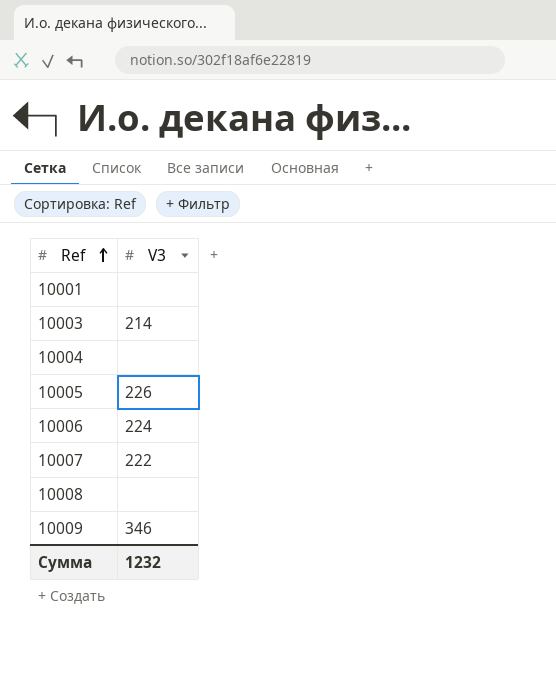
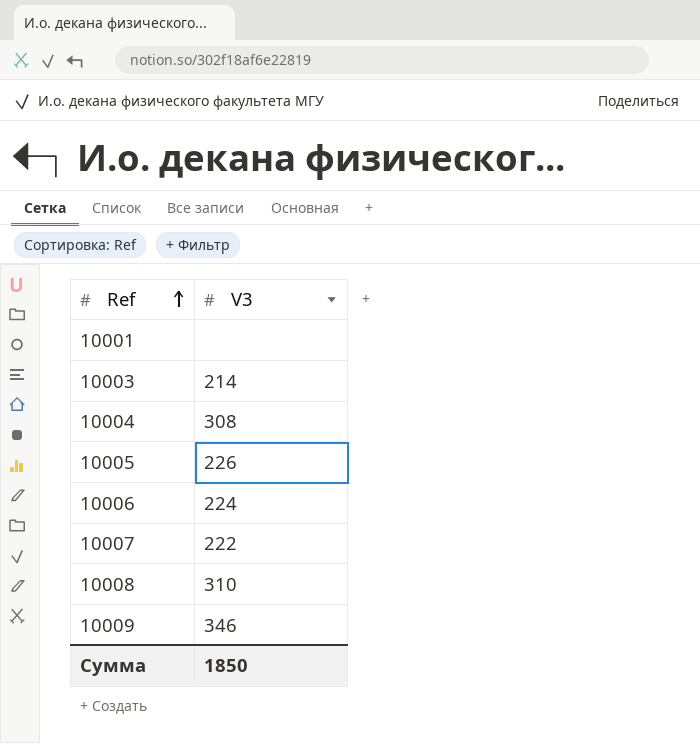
10004 | V3: none -> 308
10008 | V3: none -> 310
Сумма | V3: 1232 -> 1850

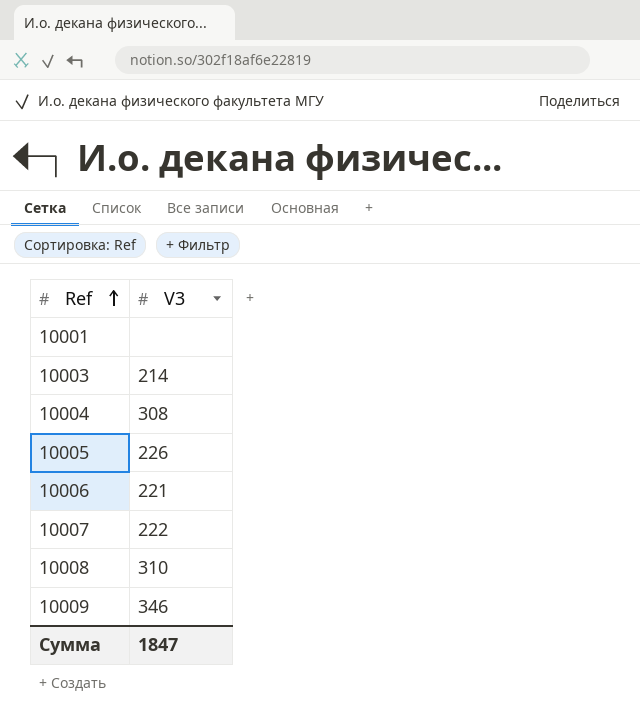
10006 | V3: 224 -> 221
Сумма | V3: 1850 -> 1847

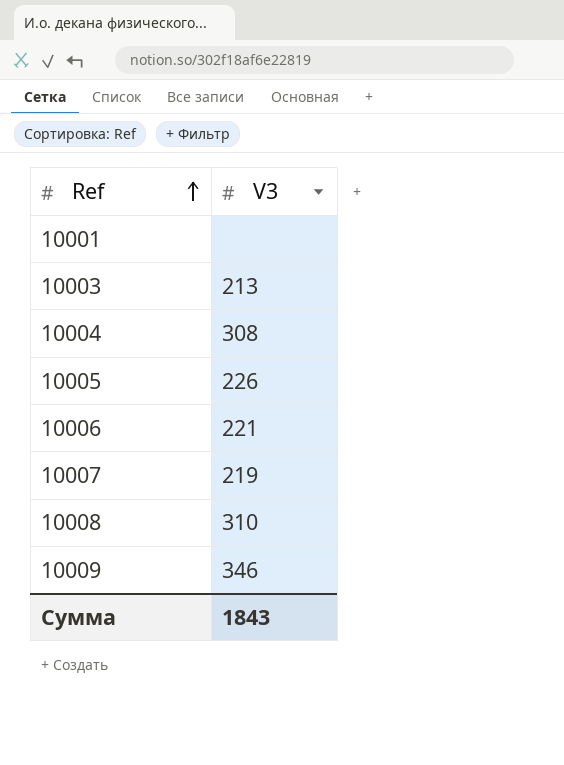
10003 | V3: 214 -> 213
10007 | V3: 222 -> 219
Сумма | V3: 1847 -> 1843

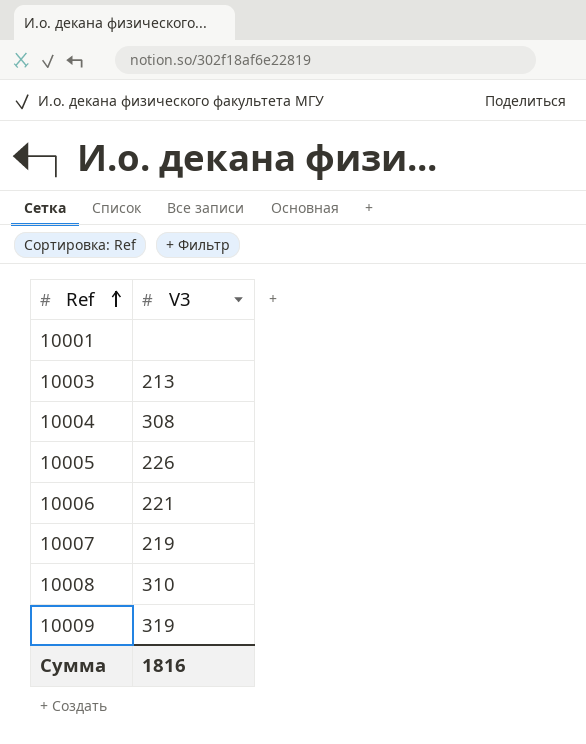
10009 | V3: 346 -> 319
Сумма | V3: 1843 -> 1816

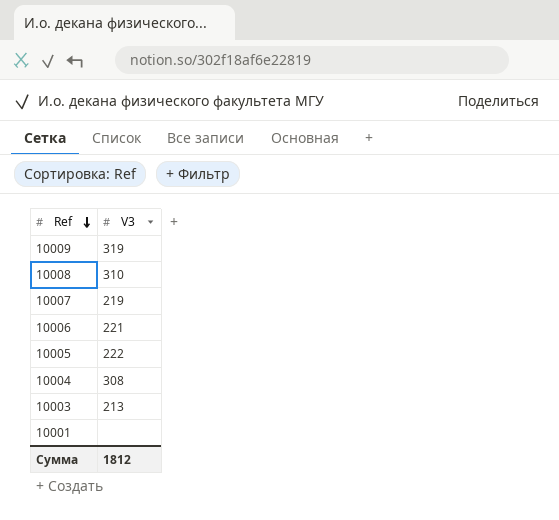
row order: Ref ascending -> Ref descending
10005 | V3: 226 -> 222
Сумма | V3: 1816 -> 1812

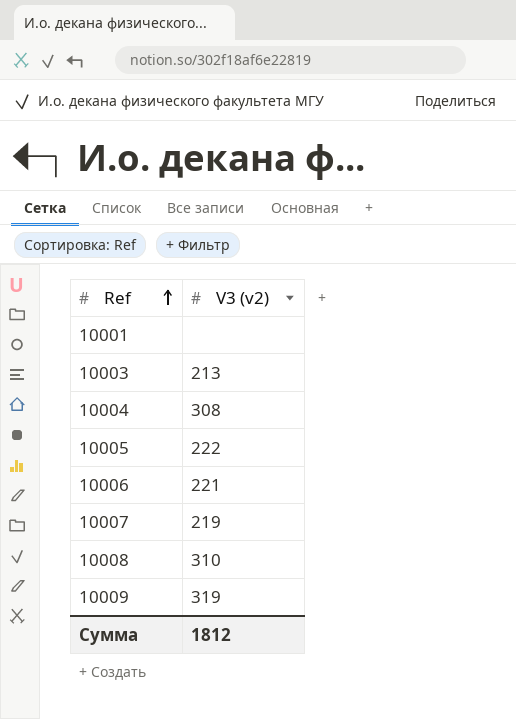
row order: Ref descending -> Ref ascending
column name: V3 -> V3 (v2)

